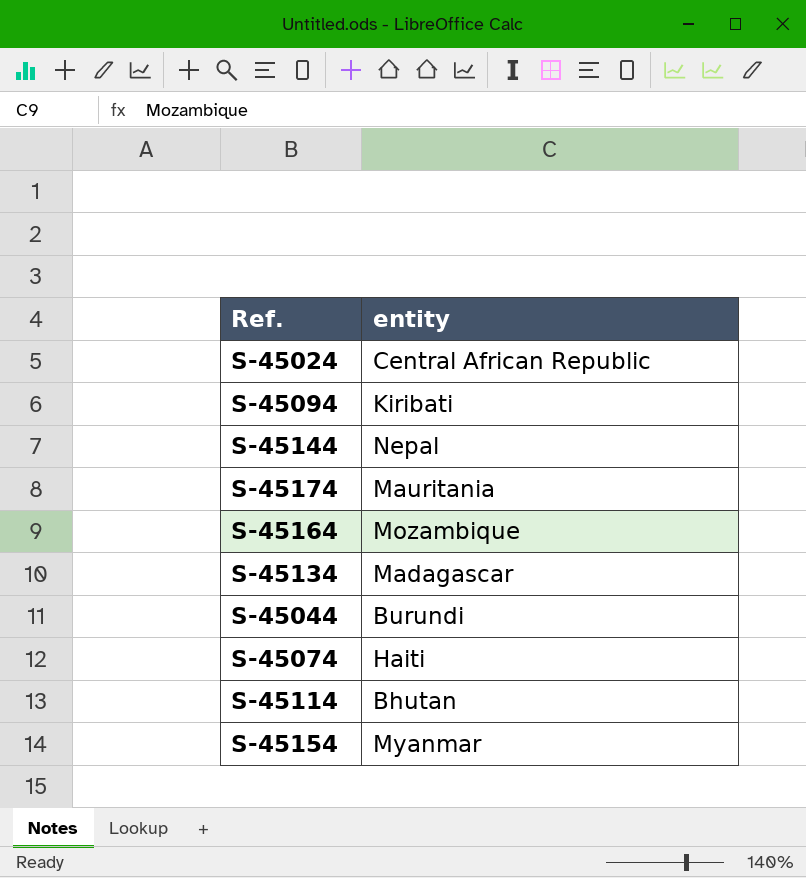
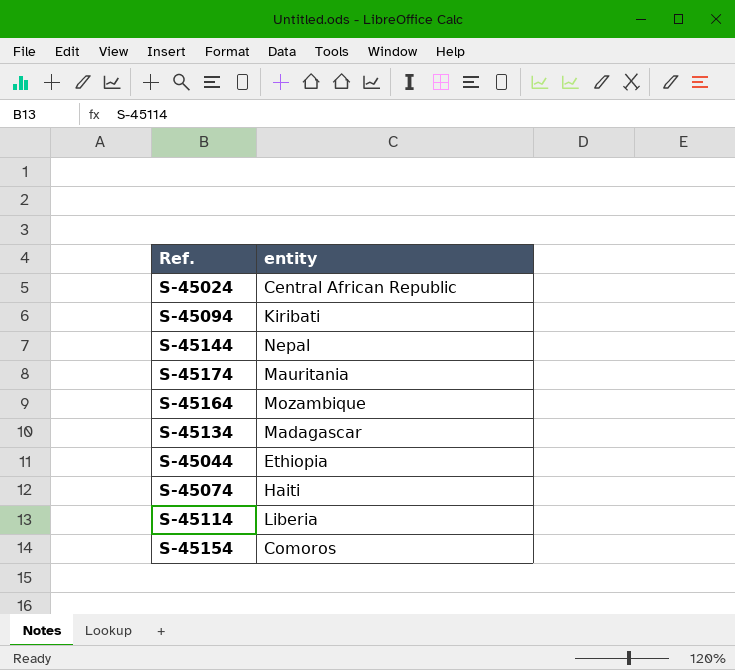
S-45044 | entity: Burundi -> Ethiopia
S-45114 | entity: Bhutan -> Liberia
S-45154 | entity: Myanmar -> Comoros

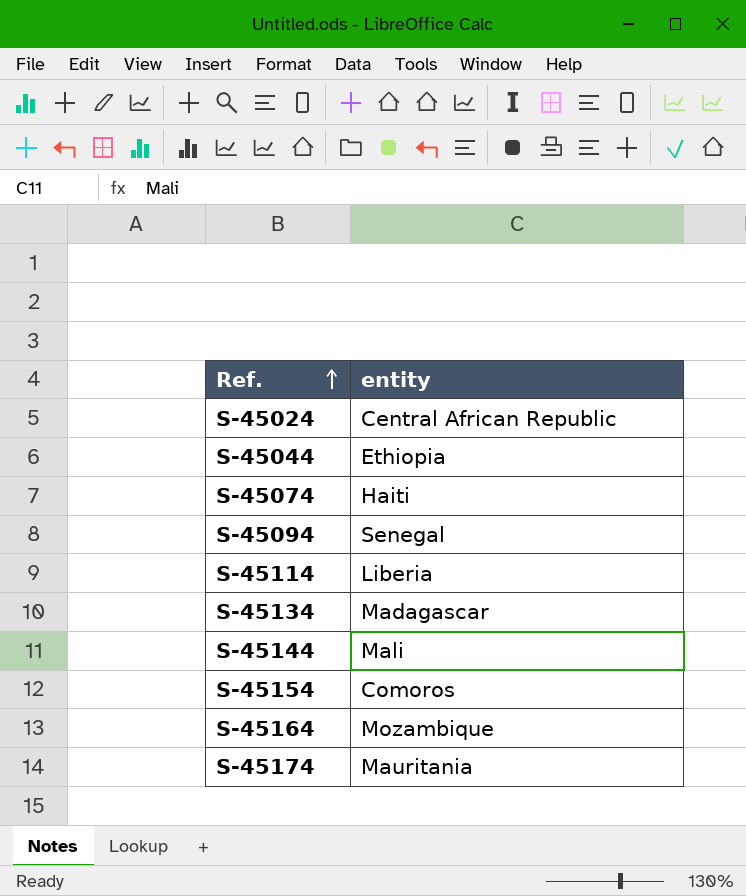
row order: none -> Ref. ascending
S-45094 | entity: Kiribati -> Senegal
S-45144 | entity: Nepal -> Mali

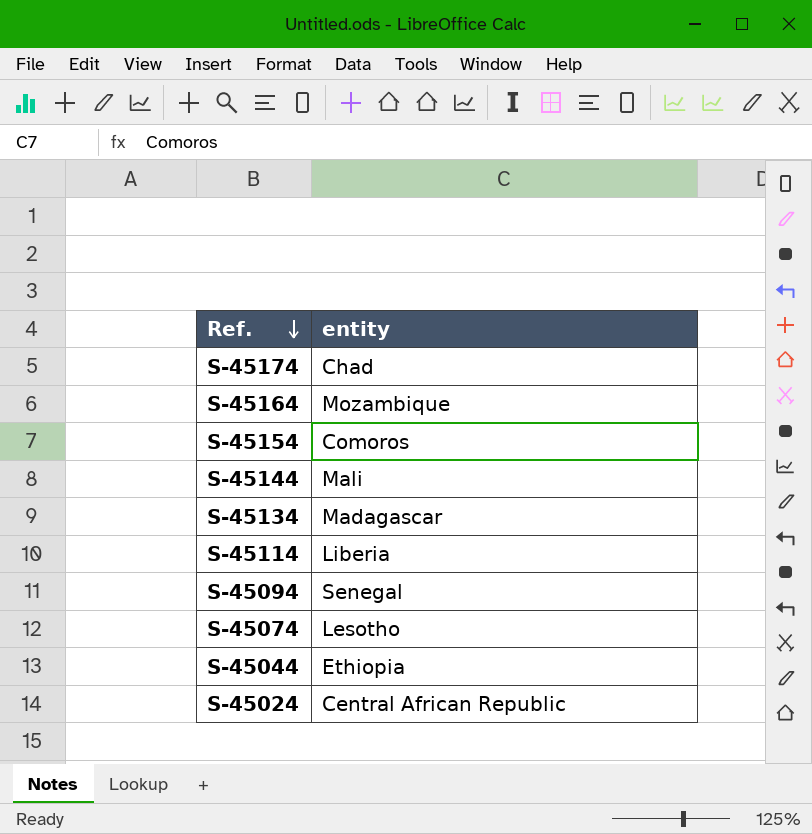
row order: Ref. ascending -> Ref. descending
S-45174 | entity: Mauritania -> Chad
S-45074 | entity: Haiti -> Lesotho

